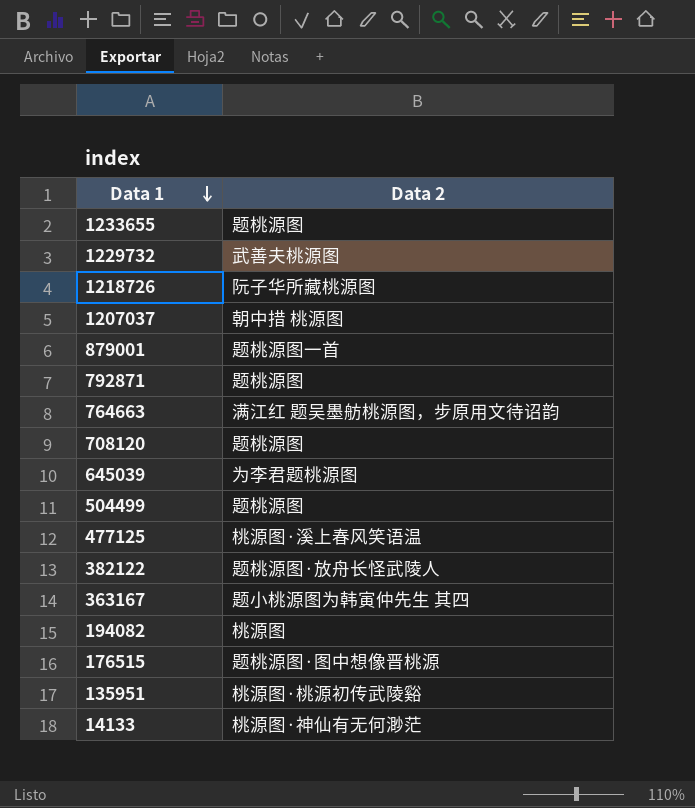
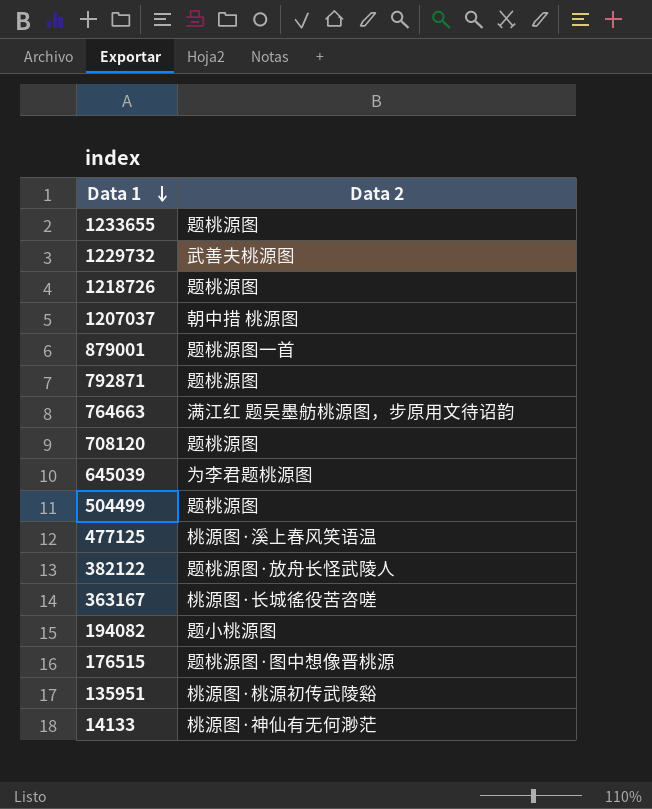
1218726 | Data 2: 阮子华所藏桃源图 -> 题桃源图
363167 | Data 2: 题小桃源图为韩寅仲先生 其四 -> 桃源图·长城徭役苦咨嗟
194082 | Data 2: 桃源图 -> 题小桃源图

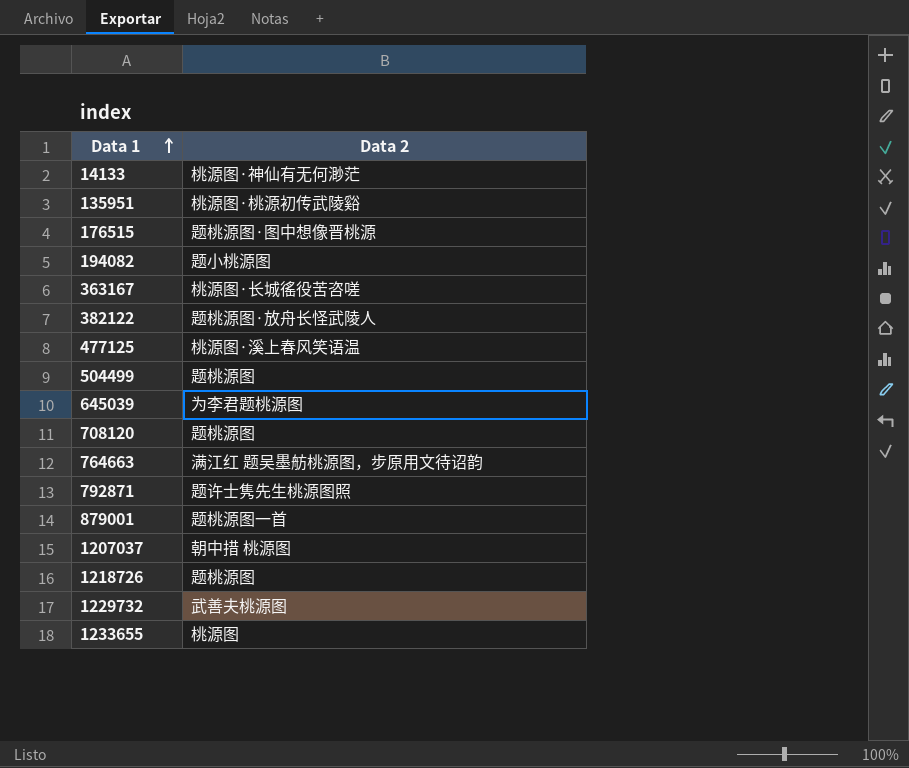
row order: Data 1 descending -> Data 1 ascending
792871 | Data 2: 题桃源图 -> 题许士隽先生桃源图照
1233655 | Data 2: 题桃源图 -> 桃源图

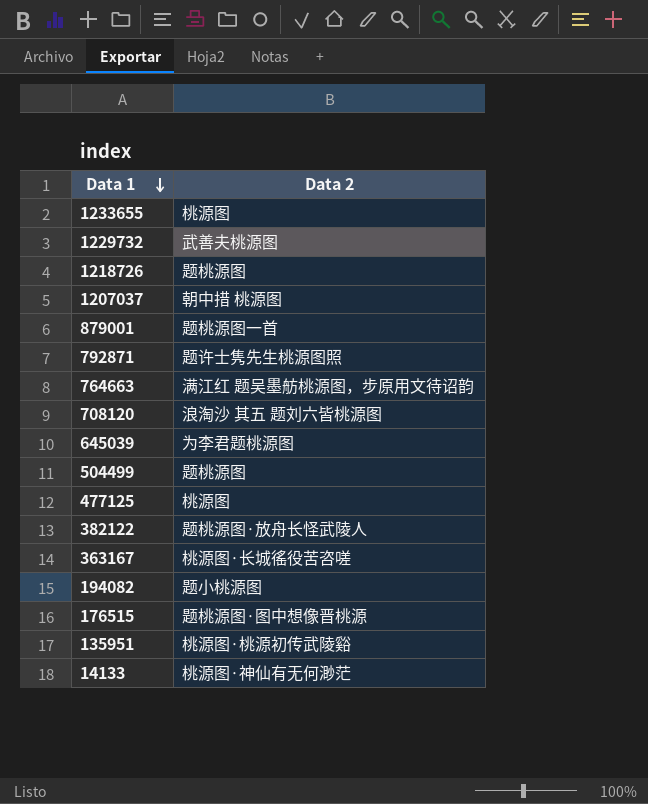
row order: Data 1 ascending -> Data 1 descending
708120 | Data 2: 题桃源图 -> 浪淘沙 其五 题刘六皆桃源图
477125 | Data 2: 桃源图·溪上春风笑语温 -> 桃源图

